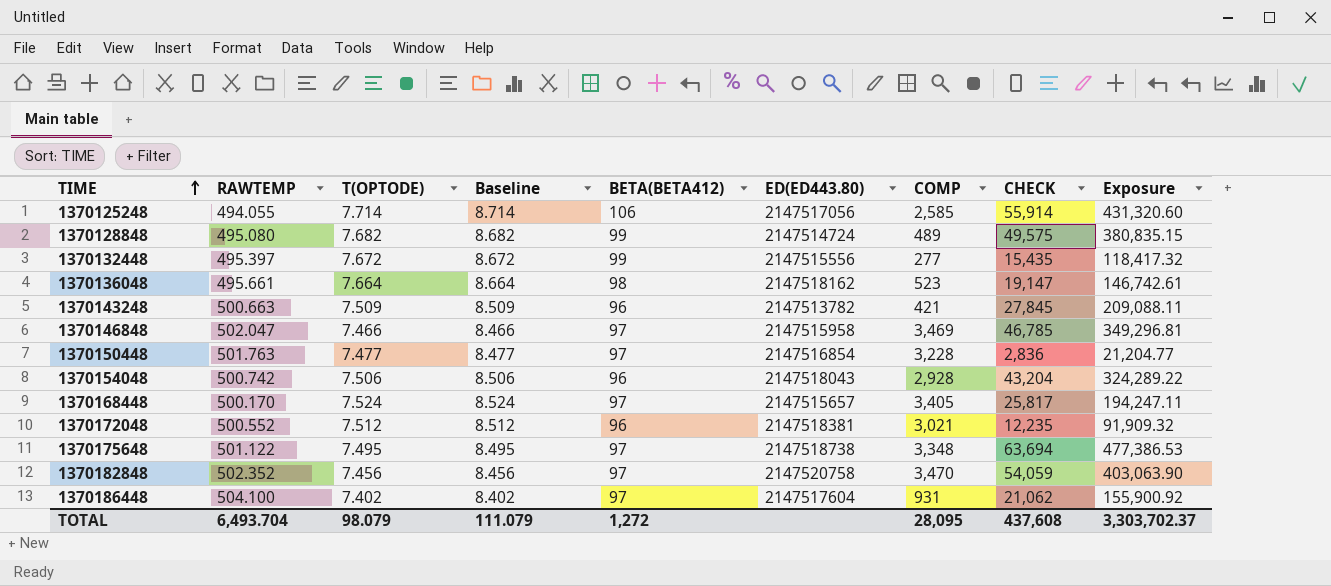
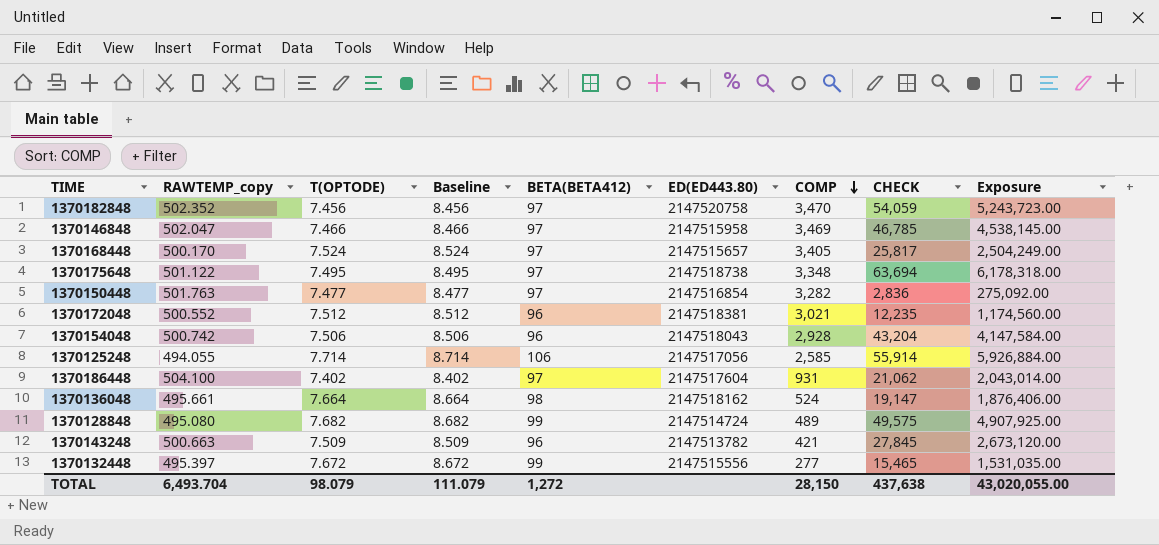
row order: TIME ascending -> COMP descending
column name: RAWTEMP -> RAWTEMP_copy
column Exposure | formula: [T(OPTODE)] * [CHECK] -> [BETA(BETA412)] * [CHECK]
1370150448 | COMP: 3,228 -> 3,282
1370136048 | COMP: 523 -> 524
1370132448 | CHECK: 15,435 -> 15,465
TOTAL | COMP: 28,095 -> 28,150
TOTAL | CHECK: 437,608 -> 437,638
TOTAL | Exposure: 3,303,702.37 -> 43,020,055.00

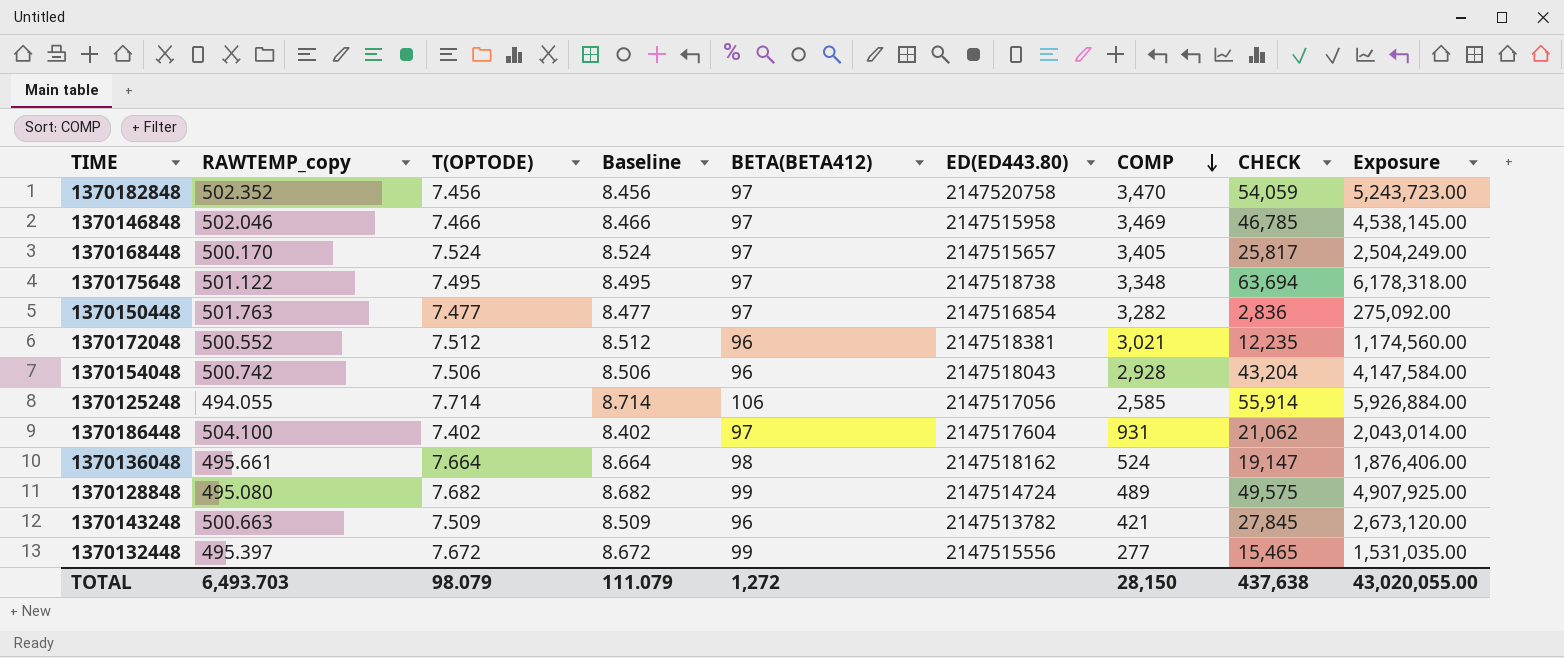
1370146848 | RAWTEMP_copy: 502.047 -> 502.046
TOTAL | RAWTEMP_copy: 6,493.704 -> 6,493.703

